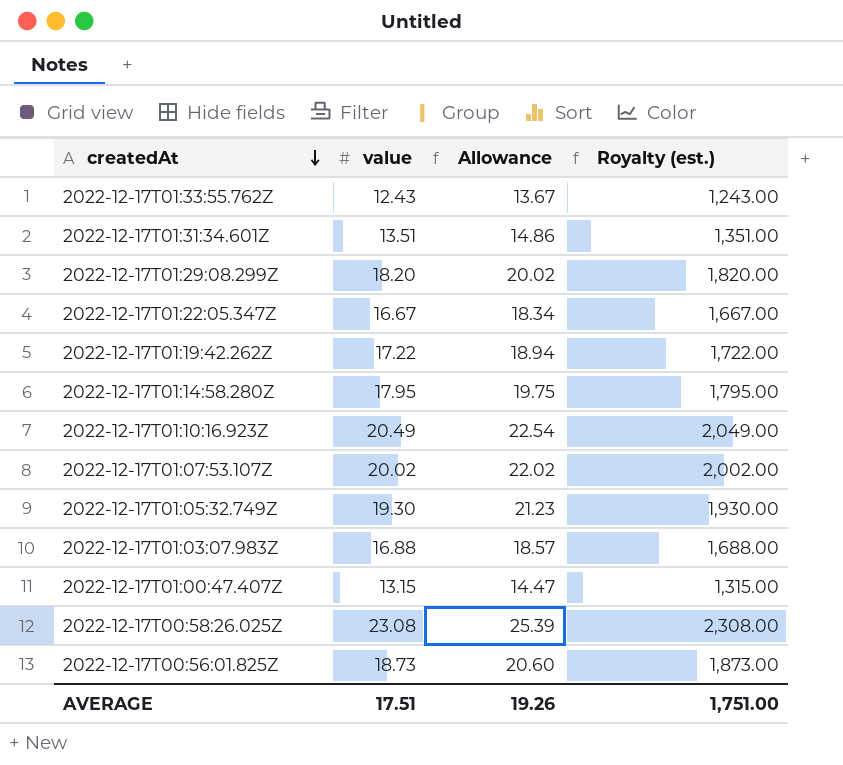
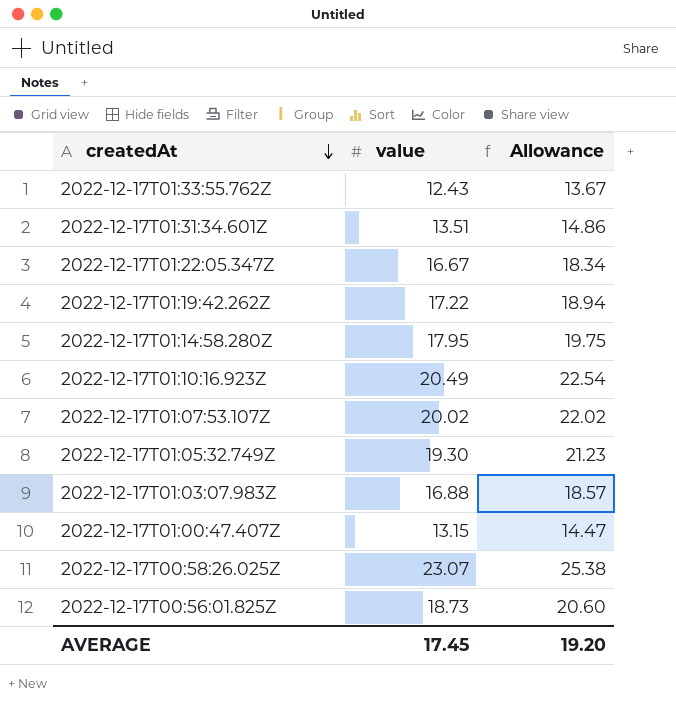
column Royalty (est.) | formula: [value] * 100 -> none
row 2022-12-17T01:29:08.299Z: 18.20 | 20.02 | 1,820.00 -> none
2022-12-17T00:58:26.025Z | value: 23.08 -> 23.07
2022-12-17T00:58:26.025Z | Allowance: 25.39 -> 25.38
AVERAGE | value: 17.51 -> 17.45
AVERAGE | Allowance: 19.26 -> 19.20

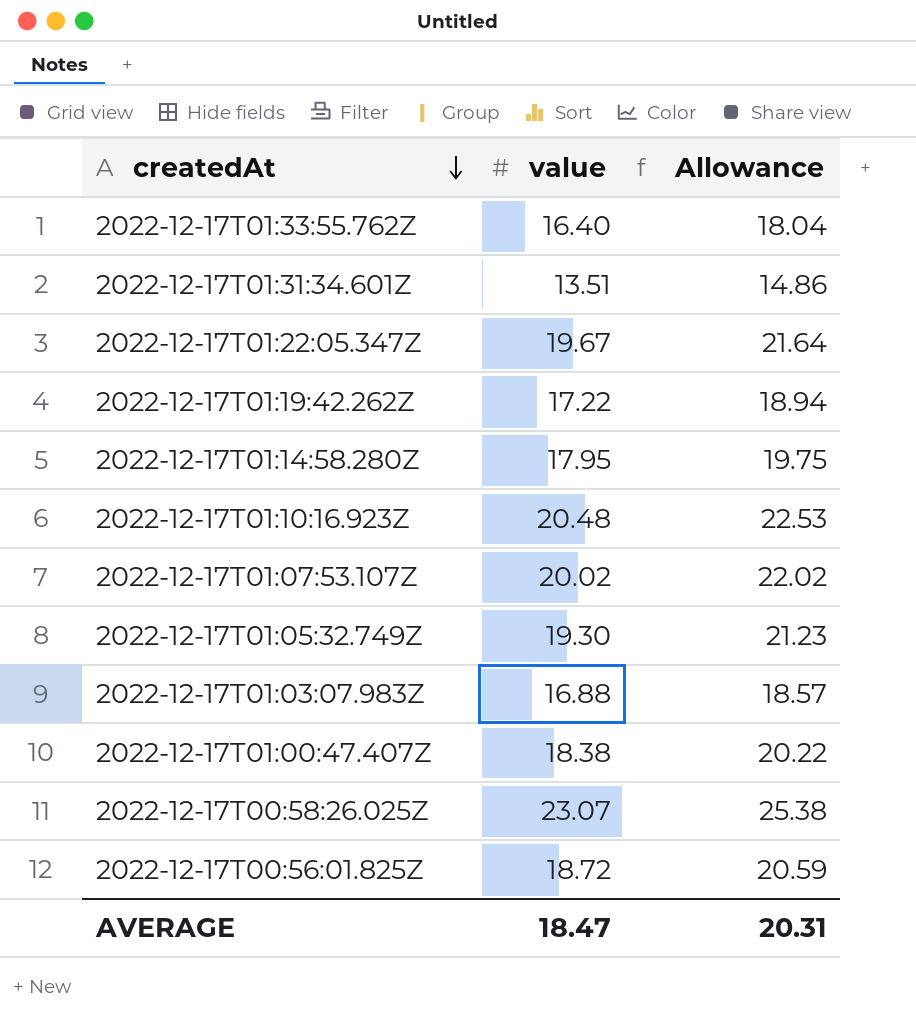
2022-12-17T01:33:55.762Z | value: 12.43 -> 16.40
2022-12-17T01:33:55.762Z | Allowance: 13.67 -> 18.04
2022-12-17T01:22:05.347Z | value: 16.67 -> 19.67
2022-12-17T01:22:05.347Z | Allowance: 18.34 -> 21.64
2022-12-17T01:10:16.923Z | value: 20.49 -> 20.48
2022-12-17T01:10:16.923Z | Allowance: 22.54 -> 22.53
2022-12-17T01:00:47.407Z | value: 13.15 -> 18.38
2022-12-17T01:00:47.407Z | Allowance: 14.47 -> 20.22
2022-12-17T00:56:01.825Z | value: 18.73 -> 18.72
2022-12-17T00:56:01.825Z | Allowance: 20.60 -> 20.59
AVERAGE | value: 17.45 -> 18.47
AVERAGE | Allowance: 19.20 -> 20.31

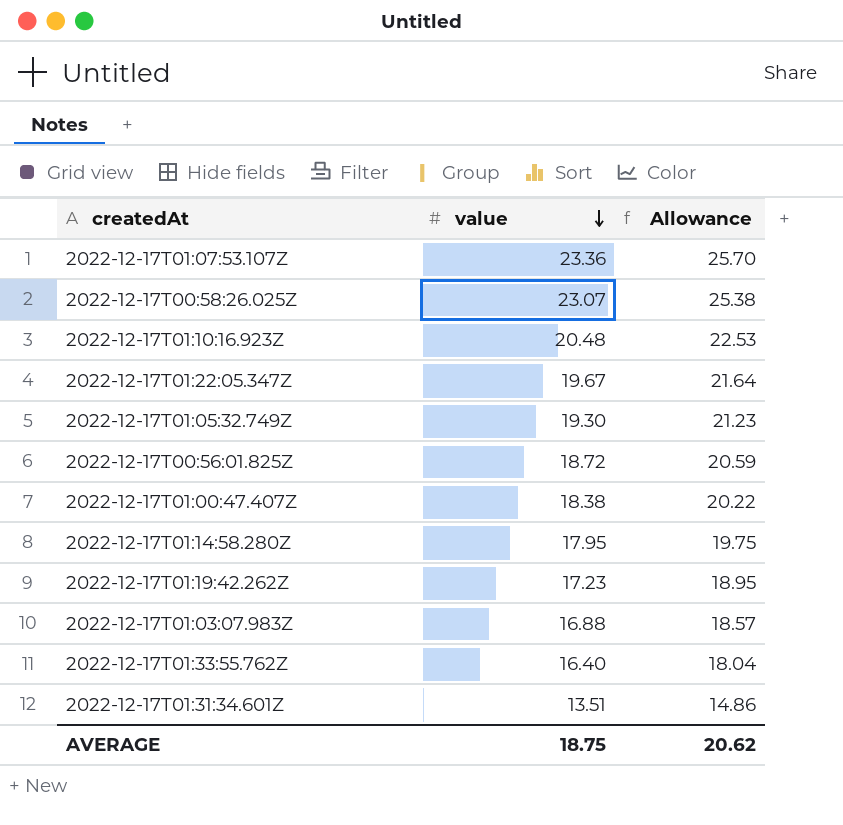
row order: createdAt descending -> value descending
2022-12-17T01:07:53.107Z | value: 20.02 -> 23.36
2022-12-17T01:07:53.107Z | Allowance: 22.02 -> 25.70
2022-12-17T01:19:42.262Z | value: 17.22 -> 17.23
2022-12-17T01:19:42.262Z | Allowance: 18.94 -> 18.95
AVERAGE | value: 18.47 -> 18.75
AVERAGE | Allowance: 20.31 -> 20.62

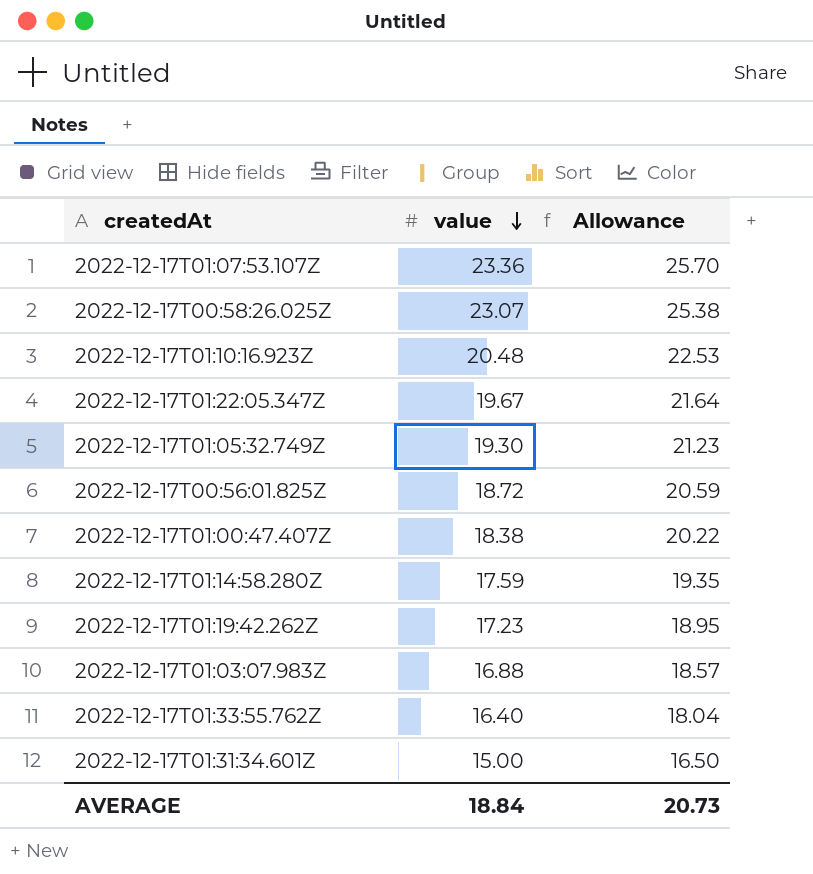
2022-12-17T01:14:58.280Z | value: 17.95 -> 17.59
2022-12-17T01:14:58.280Z | Allowance: 19.75 -> 19.35
2022-12-17T01:31:34.601Z | value: 13.51 -> 15.00
2022-12-17T01:31:34.601Z | Allowance: 14.86 -> 16.50
AVERAGE | value: 18.75 -> 18.84
AVERAGE | Allowance: 20.62 -> 20.73

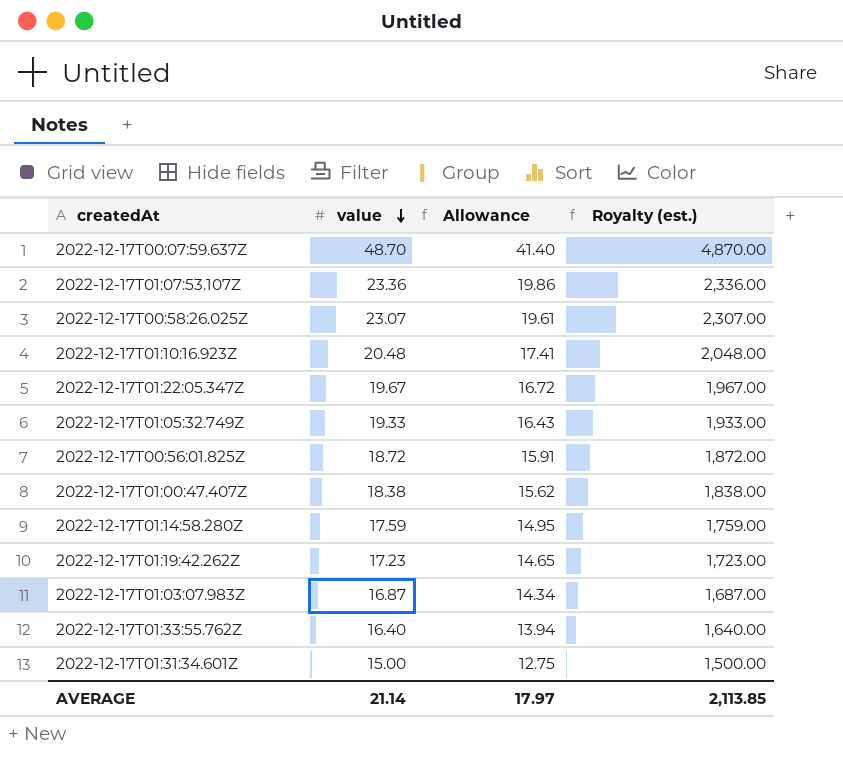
column Allowance | formula: [value] * 1.1 -> [value] * 0.85
column Royalty (est.) | formula: none -> [value] * 100
row 2022-12-17T00:07:59.637Z: none -> 48.70 | 41.40 | 4,870.00
2022-12-17T01:05:32.749Z | value: 19.30 -> 19.33
2022-12-17T01:03:07.983Z | value: 16.88 -> 16.87
AVERAGE | value: 18.84 -> 21.14
AVERAGE | Allowance: 20.73 -> 17.97

